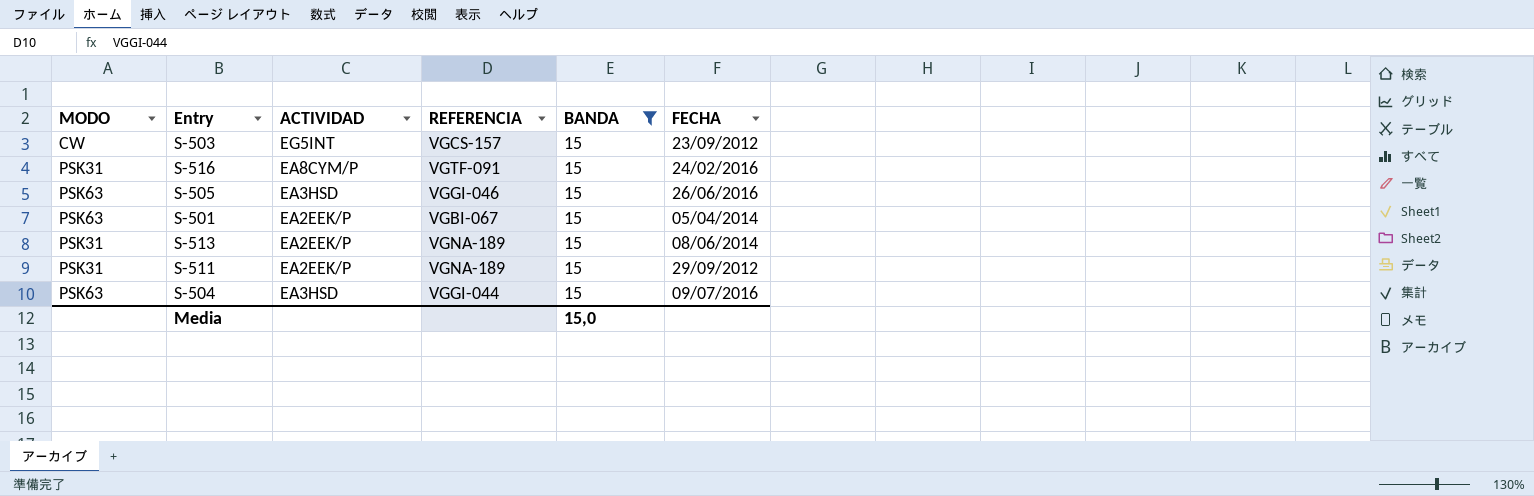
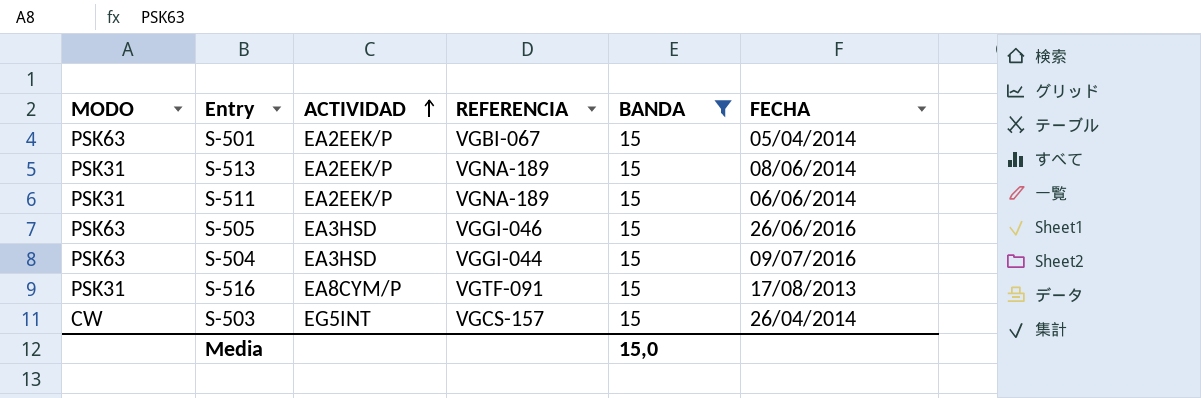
row order: none -> ACTIVIDAD ascending
S-511 | FECHA: 29/09/2012 -> 06/06/2014
S-516 | FECHA: 24/02/2016 -> 17/08/2013
S-503 | FECHA: 23/09/2012 -> 26/04/2014

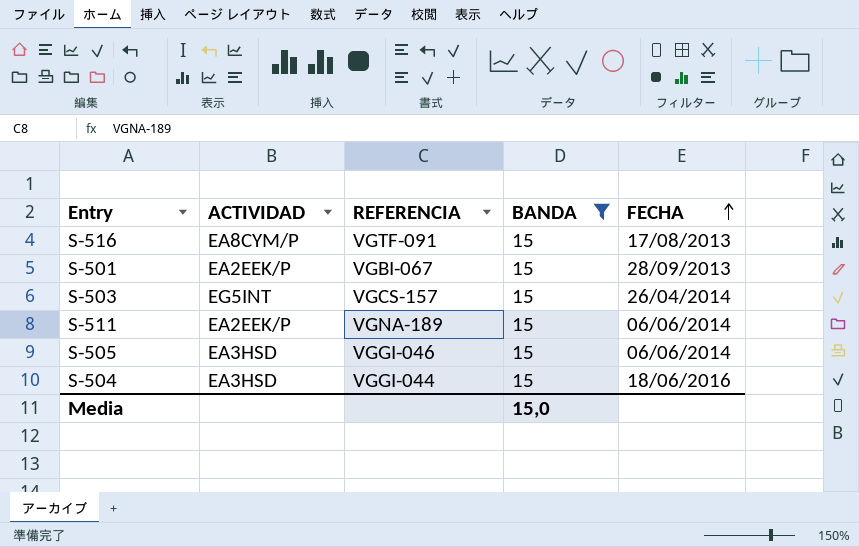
row order: ACTIVIDAD ascending -> FECHA ascending
column MODO | position: 1 -> none
row S-513: PSK31 | EA2EEK/P | VGNA-189 | 15 | 08/06/2014 -> none
S-501 | FECHA: 05/04/2014 -> 28/09/2013
S-505 | FECHA: 26/06/2016 -> 06/06/2014
S-504 | FECHA: 09/07/2016 -> 18/06/2016

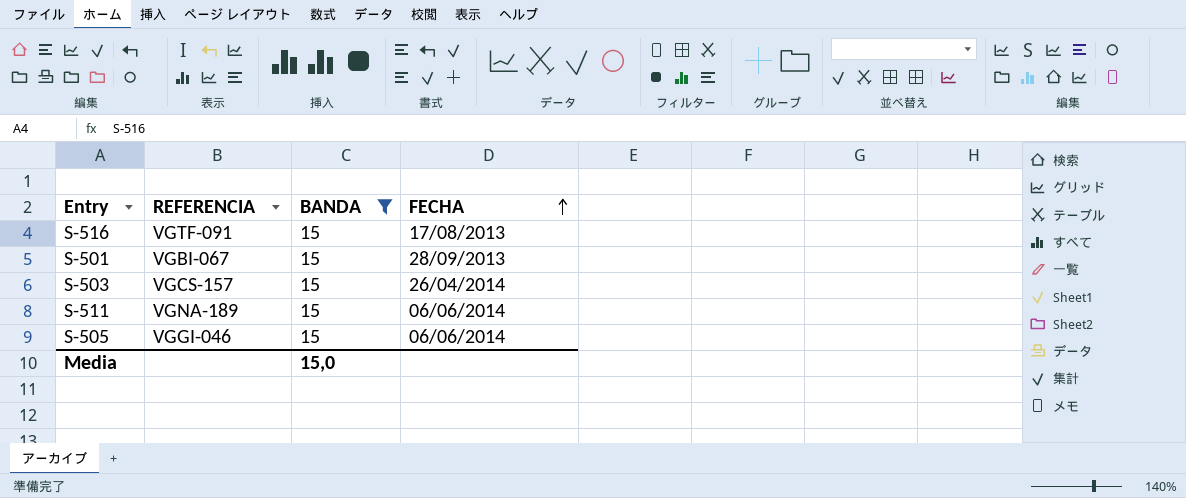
column ACTIVIDAD | position: 2 -> none
row S-504: EA3HSD | VGGI-044 | 15 | 18/06/2016 -> none

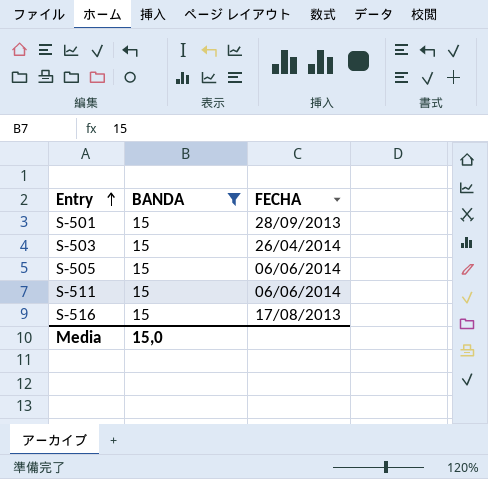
row order: FECHA ascending -> Entry ascending
column REFERENCIA | position: 2 -> none

